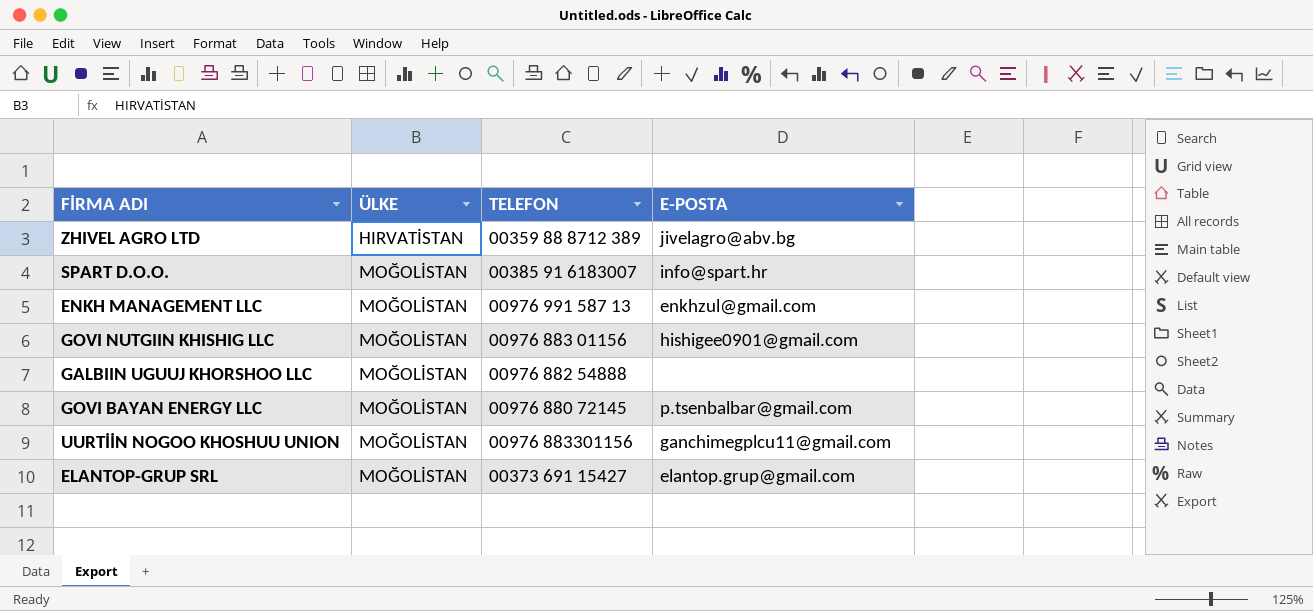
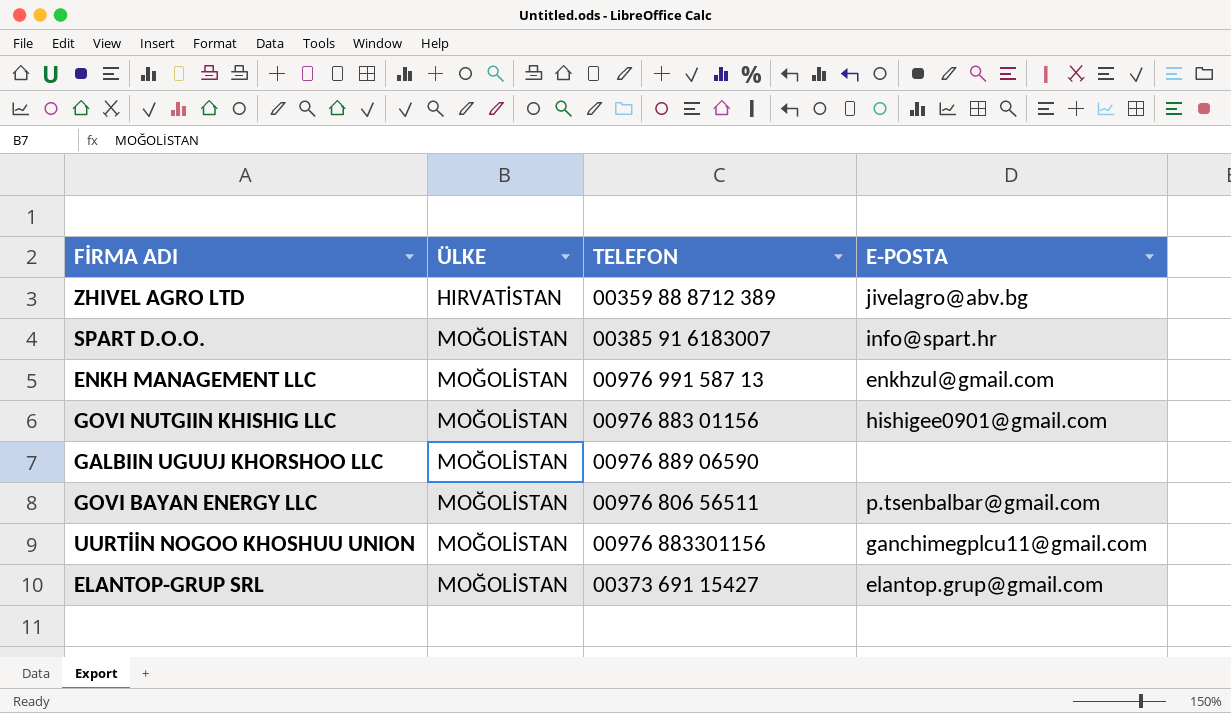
GALBIIN UGUUJ KHORSHOO LLC | TELEFON: 00976 882 54888 -> 00976 889 06590
GOVI BAYAN ENERGY LLC | TELEFON: 00976 880 72145 -> 00976 806 56511

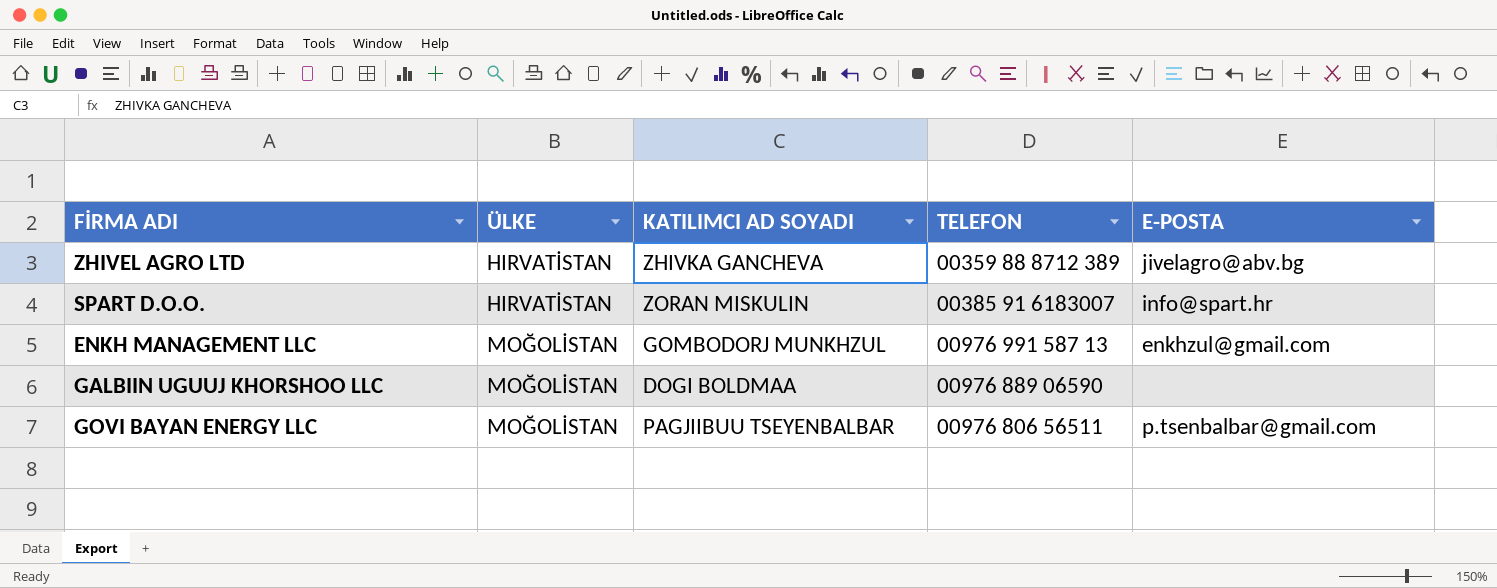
column KATILIMCI AD SOYADI | position: none -> 3
row GOVI NUTGIIN KHISHIG LLC: MOĞOLİSTAN | 00976 883 01156 | hishigee0901@gmail.com -> none
row UURTİİN NOGOO KHOSHUU UNION: MOĞOLİSTAN | 00976 883301156 | ganchimegplcu11@gmail.com -> none
row ELANTOP-GRUP SRL: MOĞOLİSTAN | 00373 691 15427 | elantop.grup@gmail.com -> none
SPART D.O.O. | ÜLKE: MOĞOLİSTAN -> HIRVATİSTAN

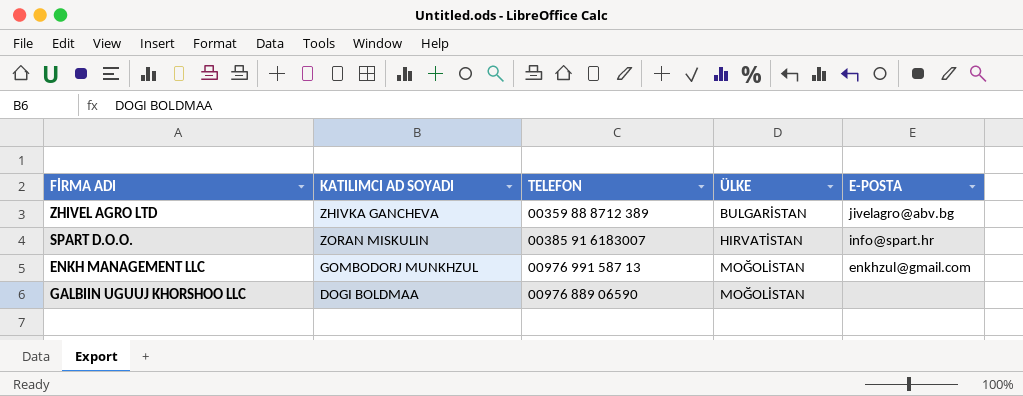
column ÜLKE | position: 2 -> 4
row GOVI BAYAN ENERGY LLC: MOĞOLİSTAN | PAGJIIBUU TSEYENBALBAR | 00976 806 56511 | p.tsenbalbar@gmail.com -> none
ZHIVEL AGRO LTD | ÜLKE: HIRVATİSTAN -> BULGARİSTAN

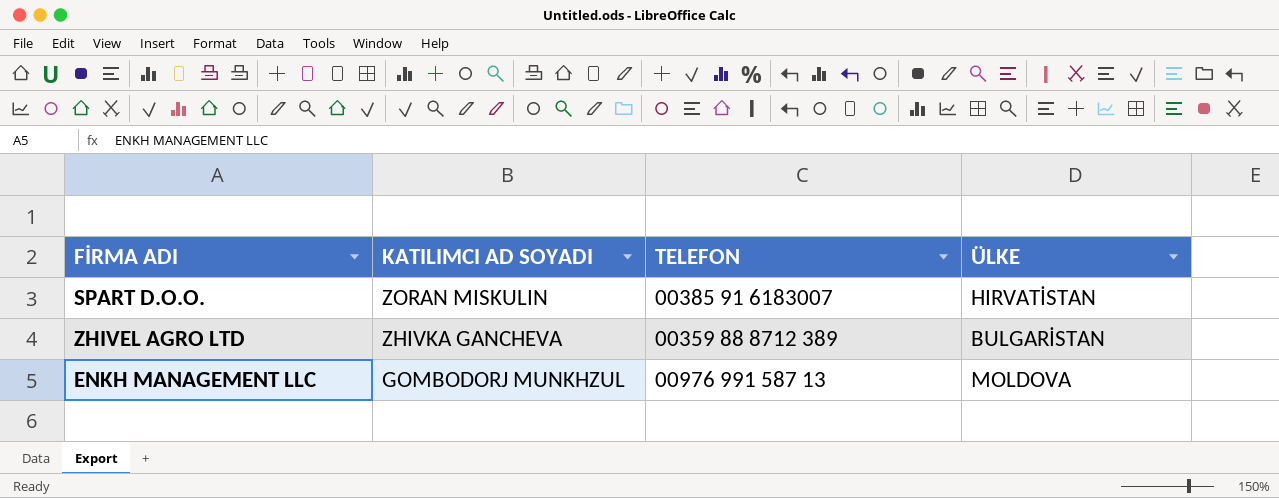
row order: ÜLKE ascending -> KATILIMCI AD SOYADI descending
column E-POSTA | position: 5 -> none
row GALBIIN UGUUJ KHORSHOO LLC: DOGI BOLDMAA | 00976 889 06590 | MOĞOLİSTAN | none -> none
ENKH MANAGEMENT LLC | ÜLKE: MOĞOLİSTAN -> MOLDOVA

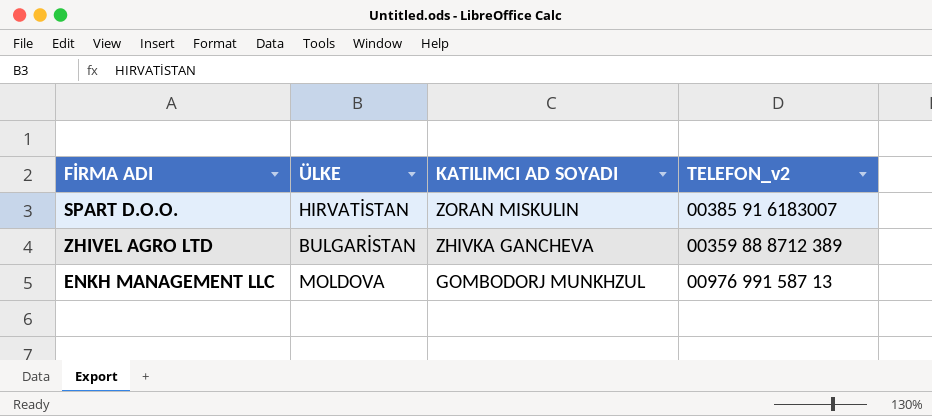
column ÜLKE | position: 4 -> 2
column name: TELEFON -> TELEFON_v2

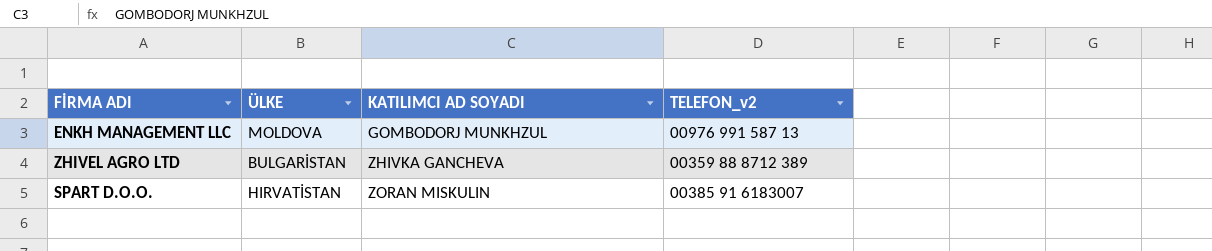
row order: KATILIMCI AD SOYADI descending -> KATILIMCI AD SOYADI ascending

